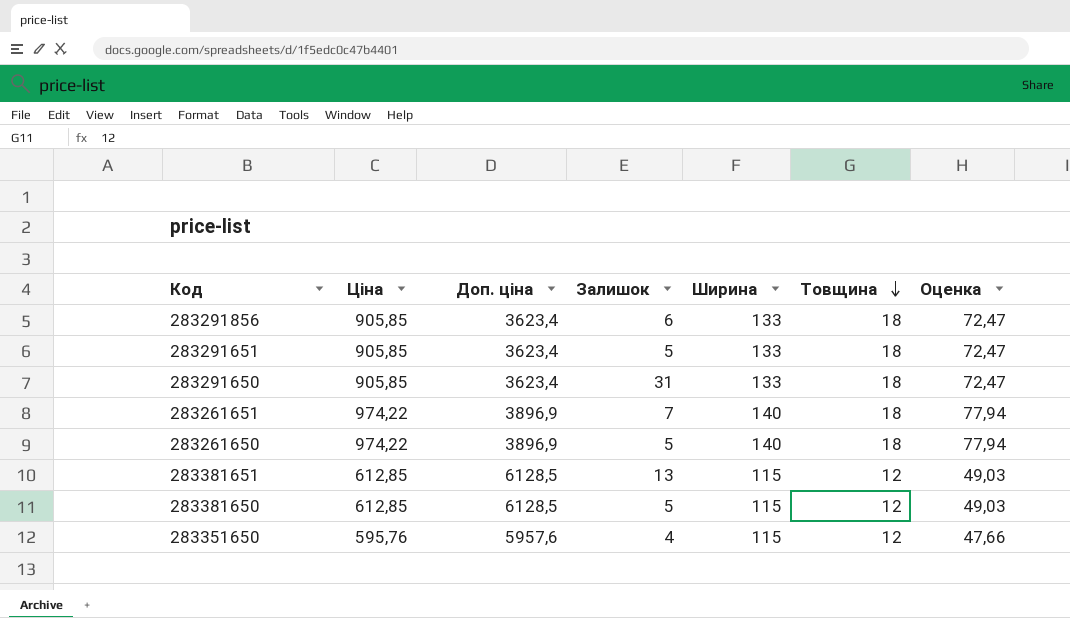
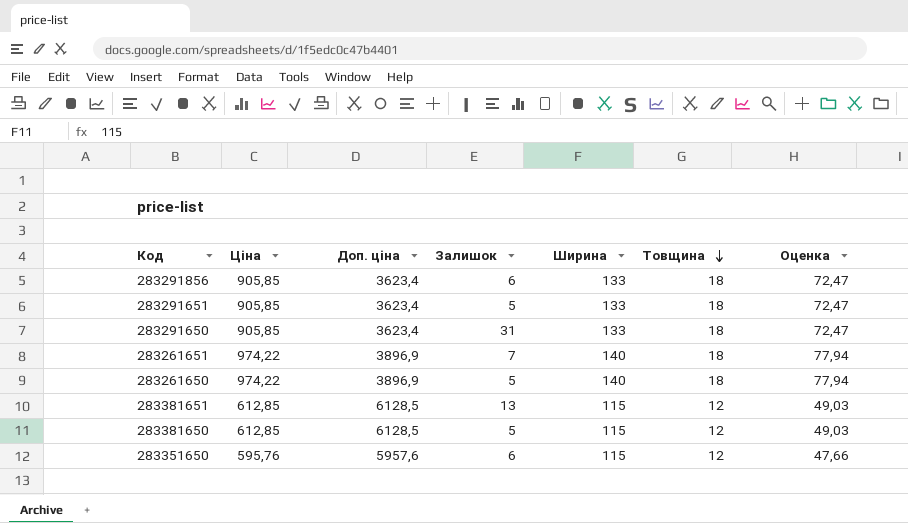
283351650 | Залишок: 4 -> 6

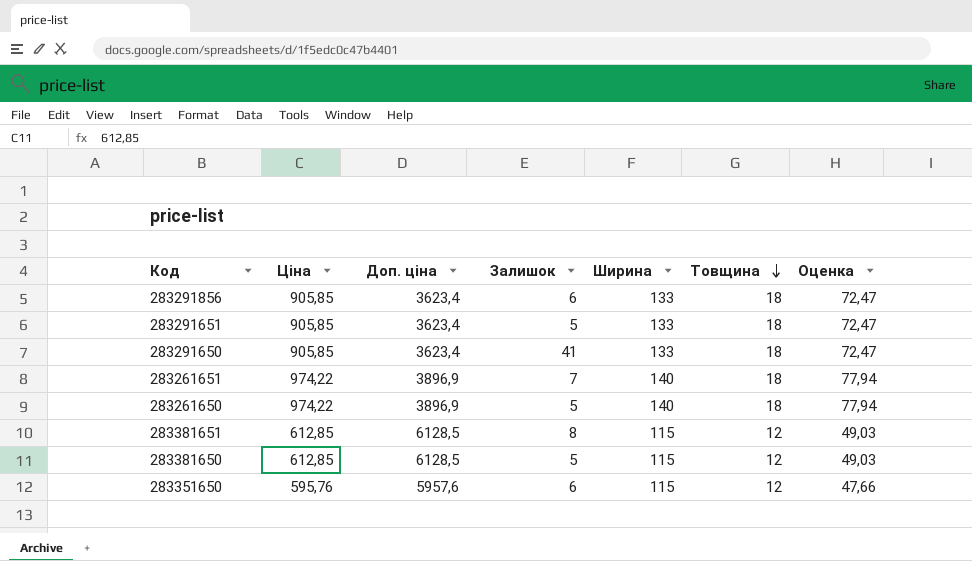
283291650 | Залишок: 31 -> 41
283381651 | Залишок: 13 -> 8

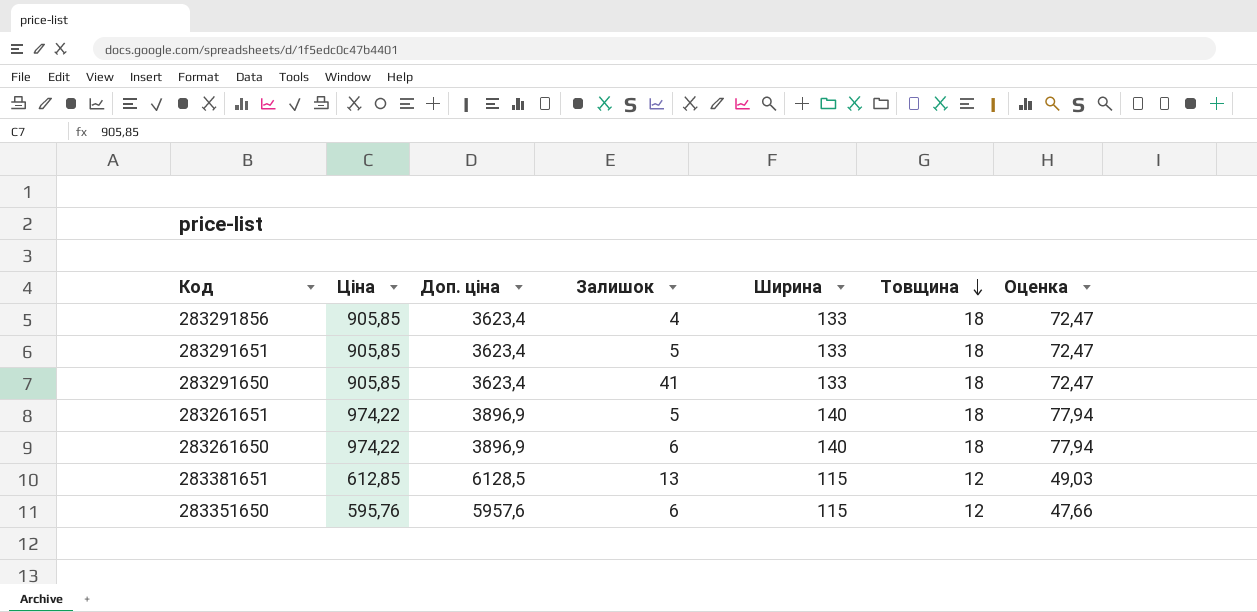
row 283381650: 612,85 | 6128,5 | 5 | 115 | 12 | 49,03 -> none
283291856 | Залишок: 6 -> 4
283261651 | Залишок: 7 -> 5
283261650 | Залишок: 5 -> 6
283381651 | Залишок: 8 -> 13

